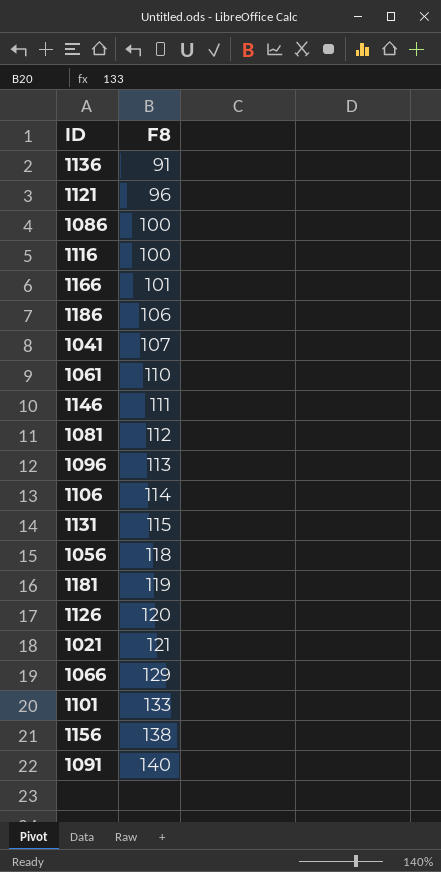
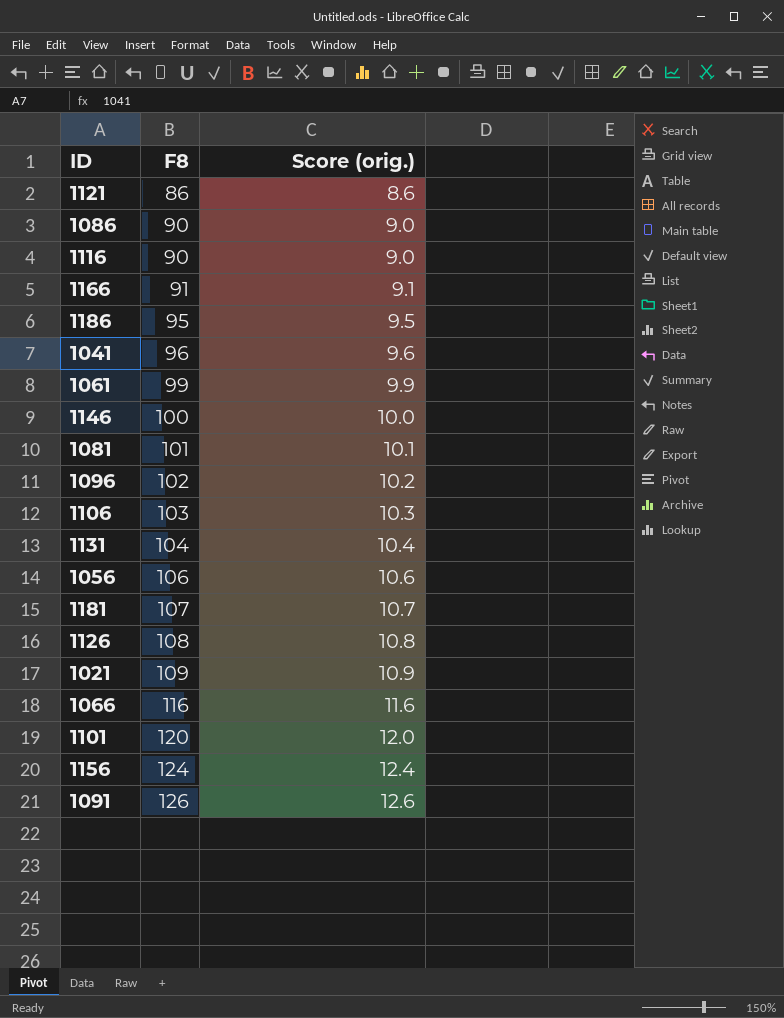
column Score (orig.) | formula: none -> [F8] * 0.1
row 1136: 91 -> none
1121 | F8: 96 -> 86
1086 | F8: 100 -> 90
1116 | F8: 100 -> 90
1166 | F8: 101 -> 91
1186 | F8: 106 -> 95
1041 | F8: 107 -> 96
1061 | F8: 110 -> 99
1146 | F8: 111 -> 100
1081 | F8: 112 -> 101
1096 | F8: 113 -> 102
1106 | F8: 114 -> 103
1131 | F8: 115 -> 104
1056 | F8: 118 -> 106
1181 | F8: 119 -> 107
1126 | F8: 120 -> 108
1021 | F8: 121 -> 109
1066 | F8: 129 -> 116
1101 | F8: 133 -> 120
1156 | F8: 138 -> 124
1091 | F8: 140 -> 126

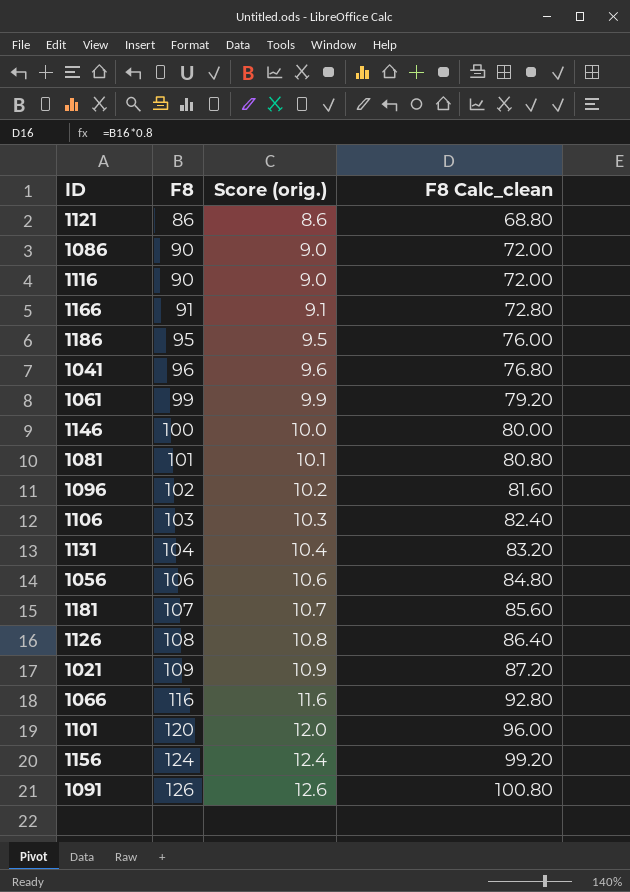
column F8 Calc_clean | formula: none -> [F8] * 0.8

